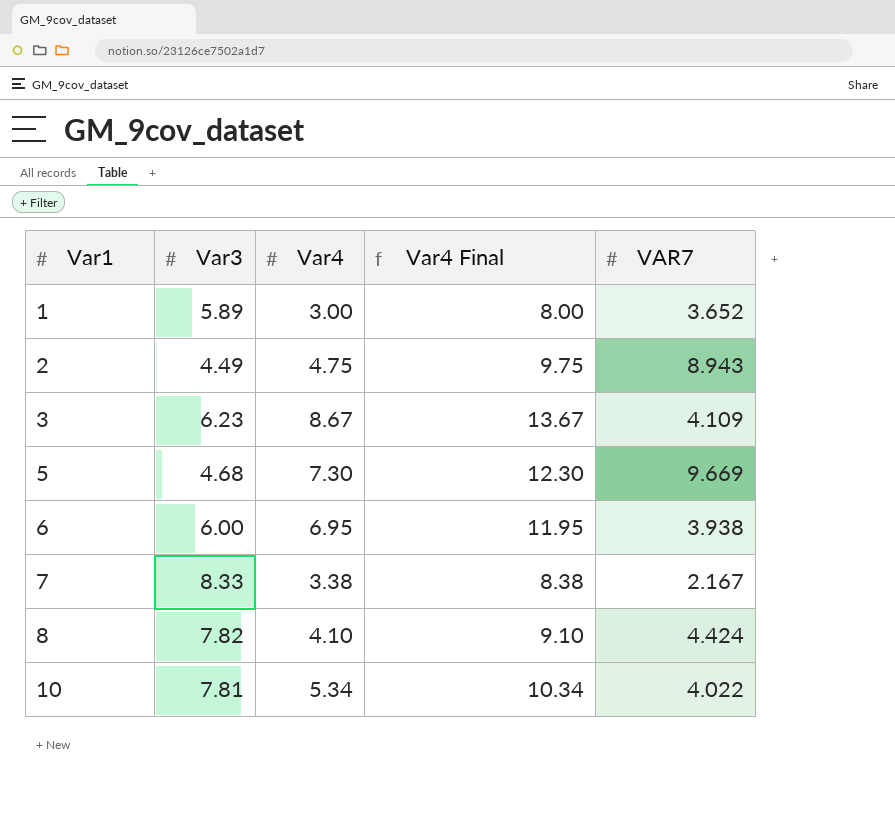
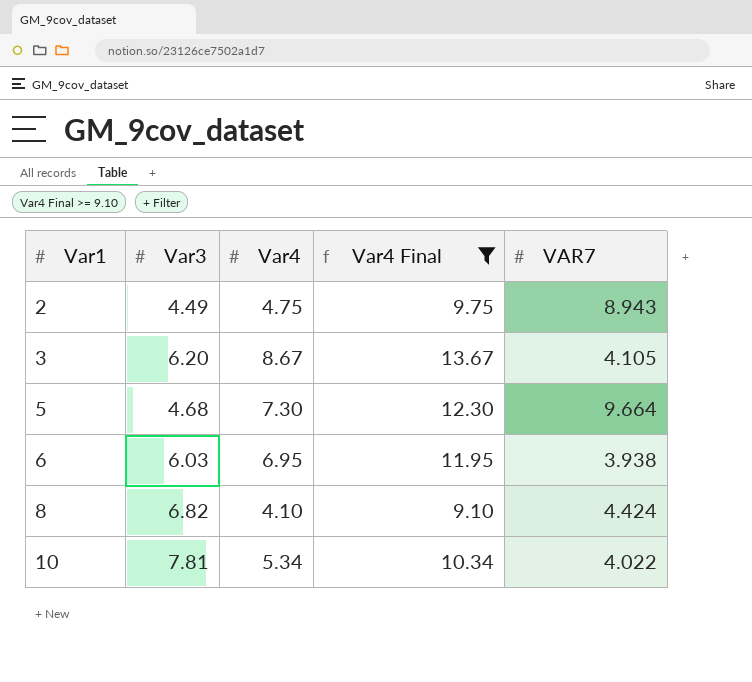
filter: none -> Var4 Final >= 9.10
3 | Var3: 6.23 -> 6.20
3 | VAR7: 4.109 -> 4.105
5 | VAR7: 9.669 -> 9.664
6 | Var3: 6.00 -> 6.03
8 | Var3: 7.82 -> 6.82

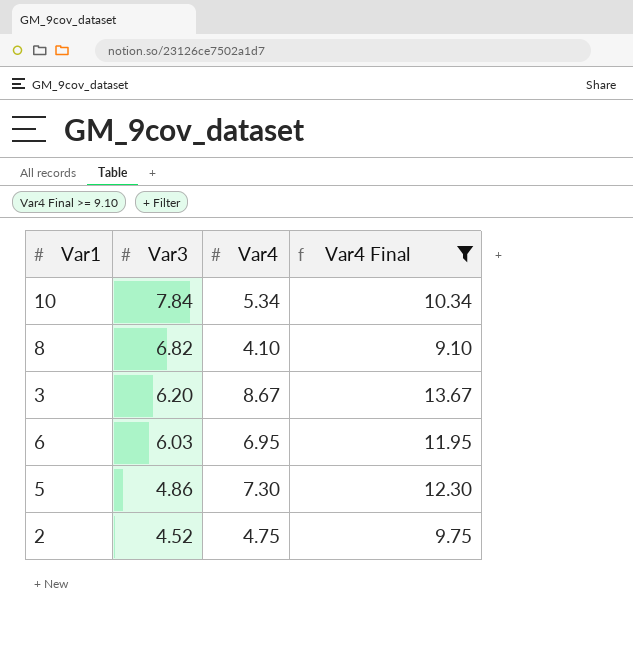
row order: Var1 ascending -> Var3 descending
column VAR7 | position: 5 -> none
10 | Var3: 7.81 -> 7.84
5 | Var3: 4.68 -> 4.86
2 | Var3: 4.49 -> 4.52

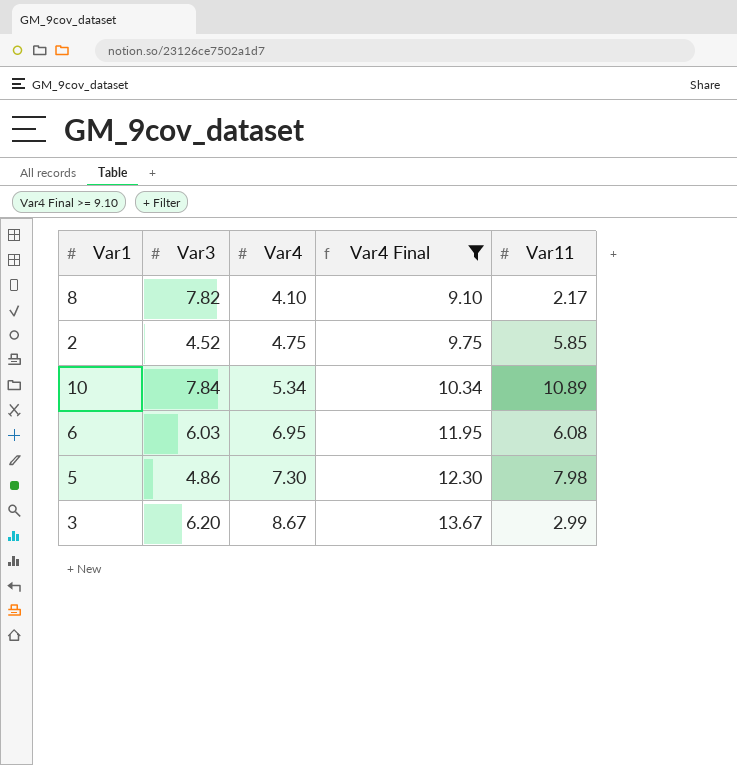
row order: Var3 descending -> Var4 ascending
column Var11 | position: none -> 5
8 | Var3: 6.82 -> 7.82

